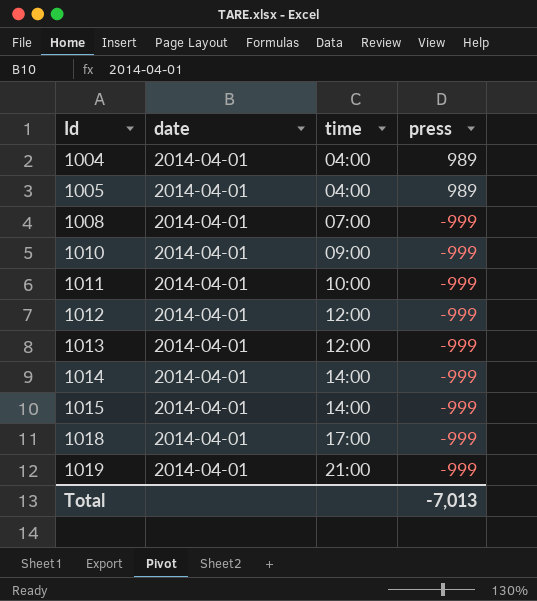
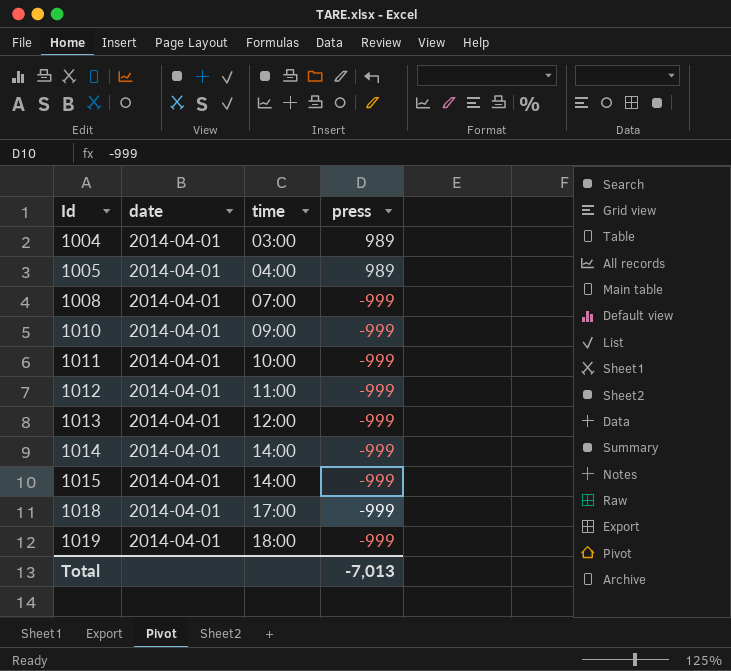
1004 | time: 04:00 -> 03:00
1012 | time: 12:00 -> 11:00
1019 | time: 21:00 -> 18:00

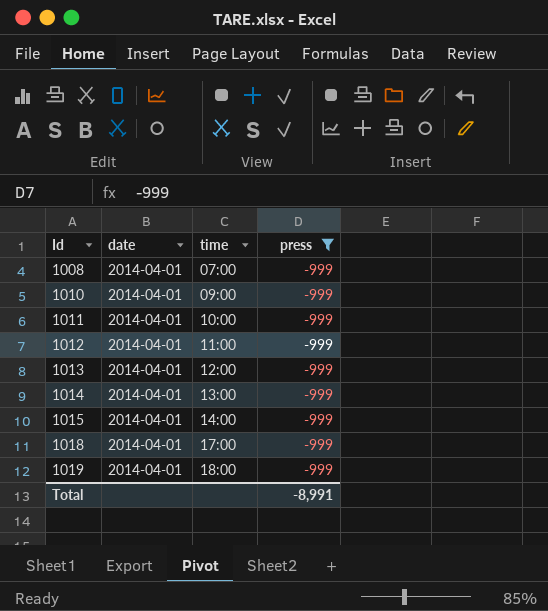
filter: none -> press = -999
1014 | time: 14:00 -> 13:00
Total | press: -7,013 -> -8,991

